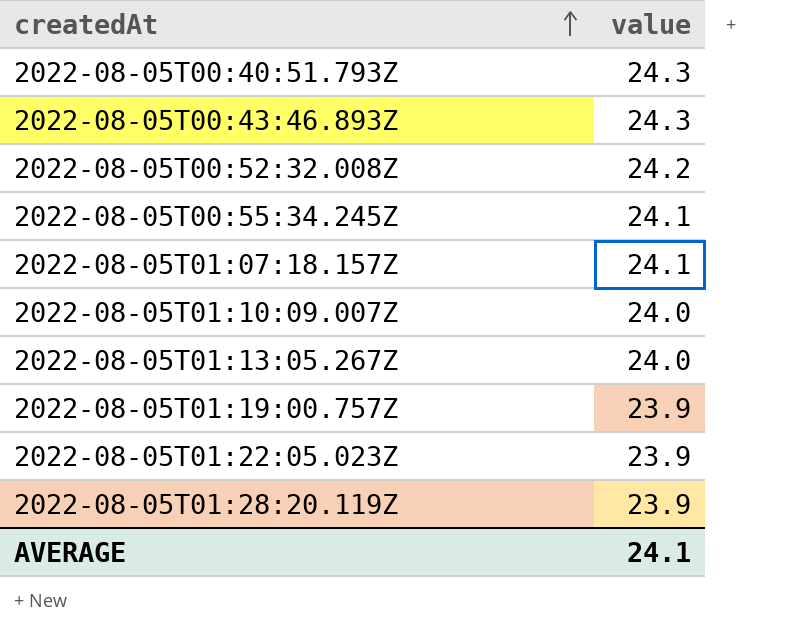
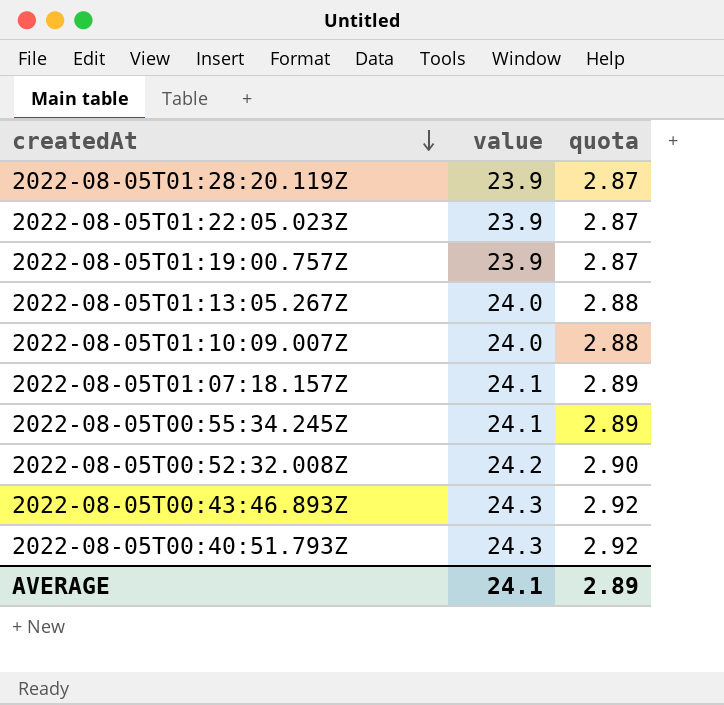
row order: createdAt ascending -> createdAt descending
column quota | formula: none -> [value] * 0.12

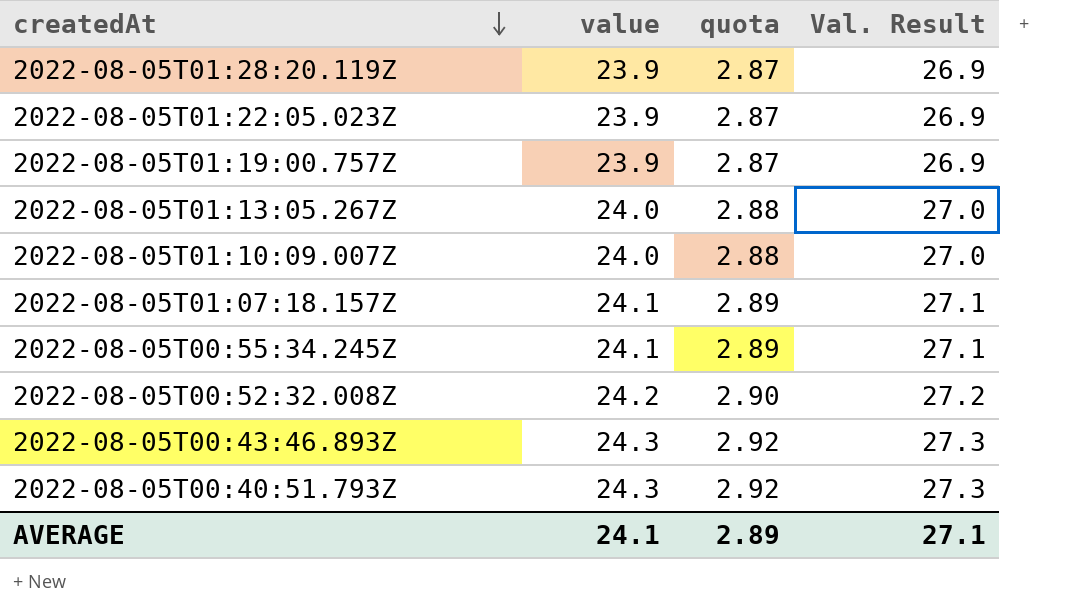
column Val. Result | formula: none -> [value] + 3

